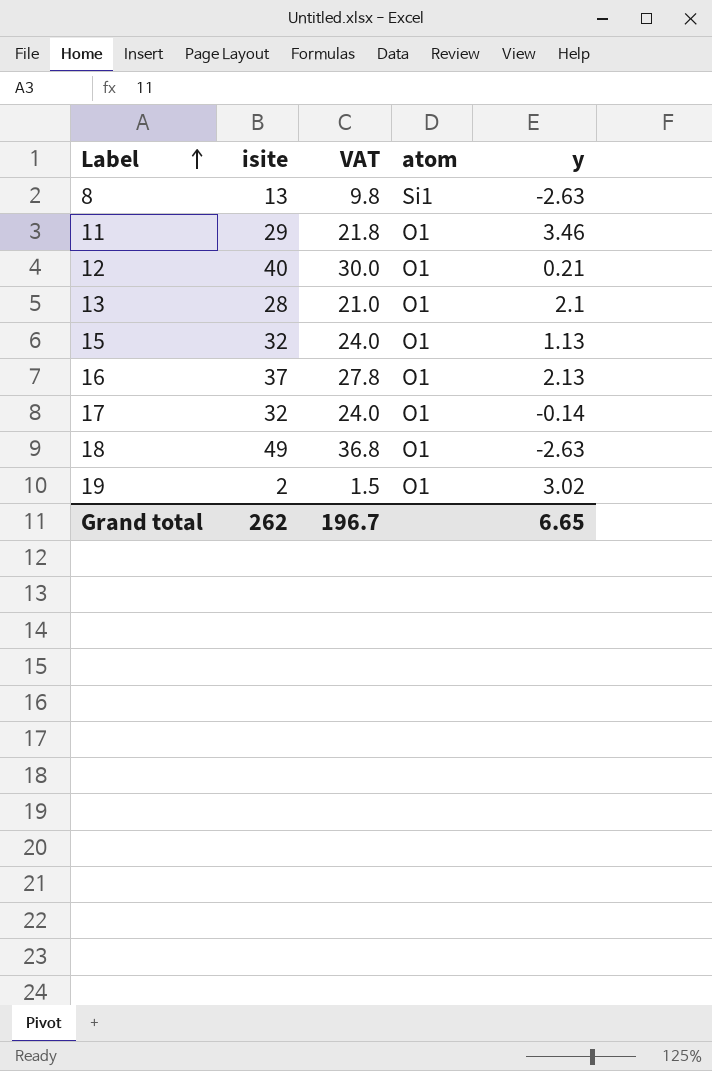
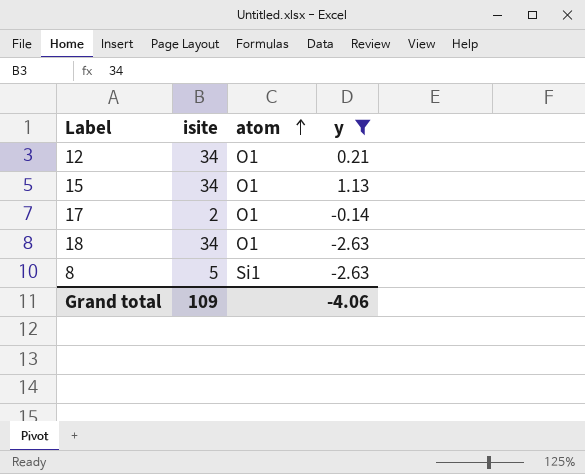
filter: none -> y <= 1.13
row order: Label ascending -> atom ascending
column VAT | formula: [isite] * 0.75 -> none
12 | isite: 40 -> 34
15 | isite: 32 -> 34
17 | isite: 32 -> 2
18 | isite: 49 -> 34
8 | isite: 13 -> 5
Grand total | isite: 262 -> 109
Grand total | y: 6.65 -> -4.06

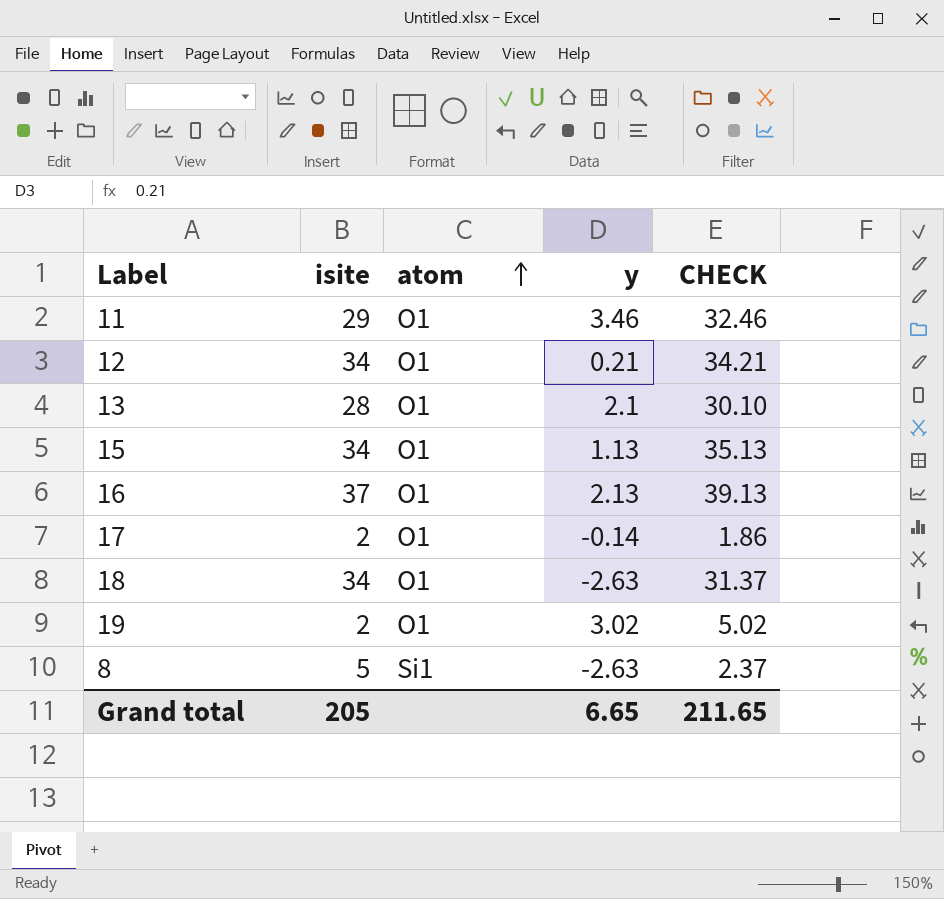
filter: y <= 1.13 -> none
column CHECK | formula: none -> [isite] + [y]
Grand total | isite: 109 -> 205
Grand total | y: -4.06 -> 6.65

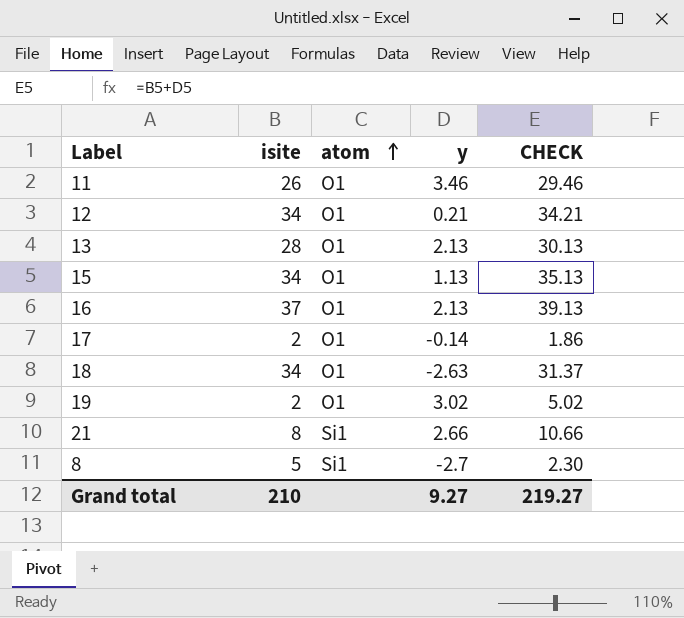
11 | isite: 29 -> 26
11 | CHECK: 32.46 -> 29.46
13 | y: 2.1 -> 2.13
13 | CHECK: 30.10 -> 30.13
row 21: none -> 8 | Si1 | 2.66 | 10.66
8 | y: -2.63 -> -2.7
8 | CHECK: 2.37 -> 2.30
Grand total | isite: 205 -> 210
Grand total | y: 6.65 -> 9.27
Grand total | CHECK: 211.65 -> 219.27

